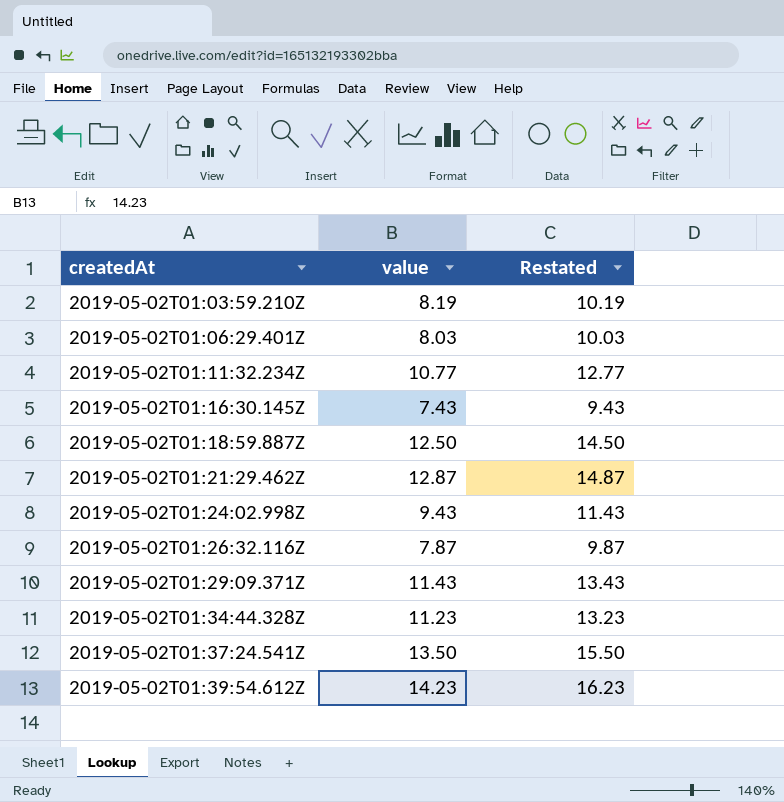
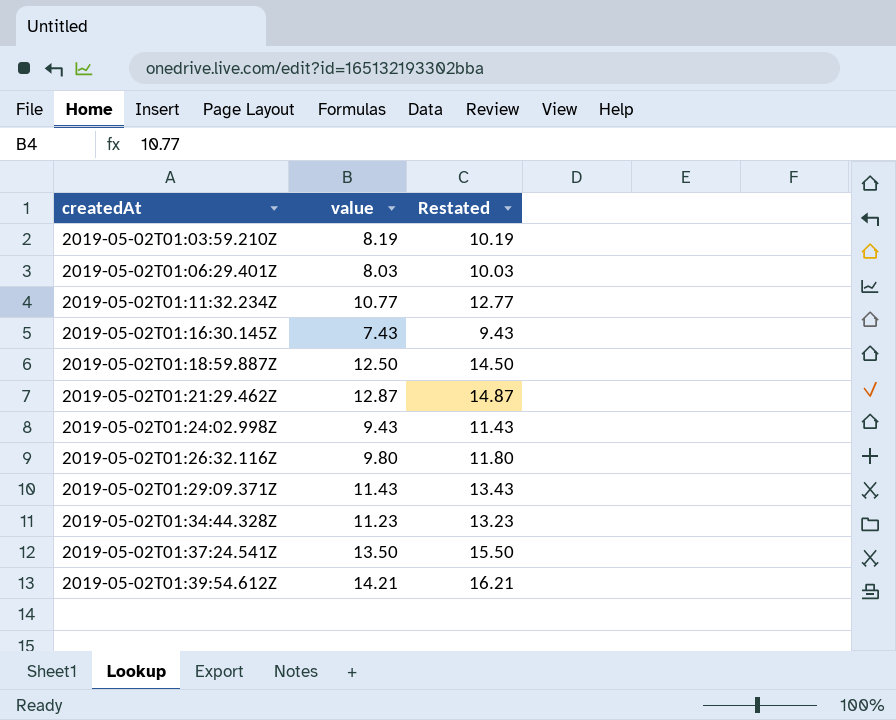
2019-05-02T01:26:32.116Z | value: 7.87 -> 9.80
2019-05-02T01:26:32.116Z | Restated: 9.87 -> 11.80
2019-05-02T01:39:54.612Z | value: 14.23 -> 14.21
2019-05-02T01:39:54.612Z | Restated: 16.23 -> 16.21

